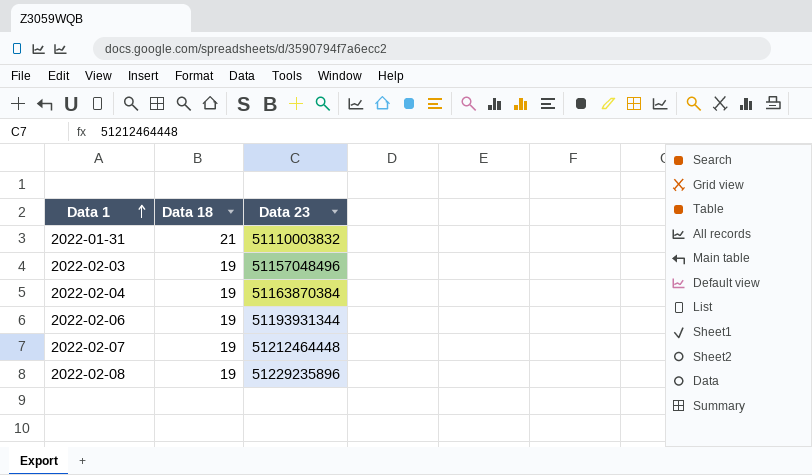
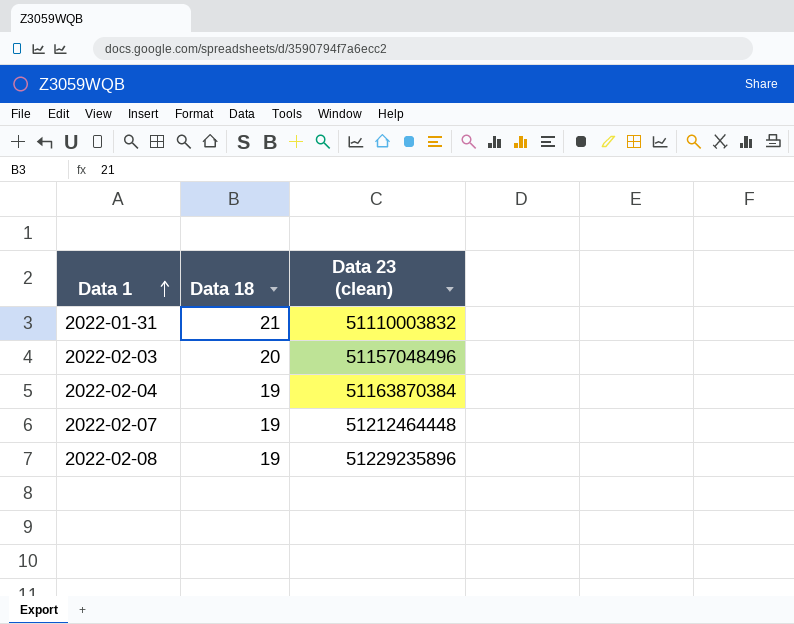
column name: Data 23 -> Data 23 (clean)
row 2022-02-06: 19 | 51193931344 -> none
2022-02-03 | Data 18: 19 -> 20

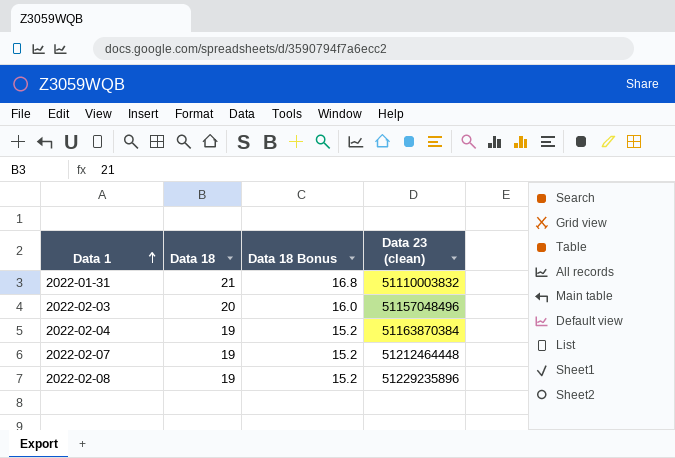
column Data 18 Bonus | formula: none -> [Data 18] * 0.8

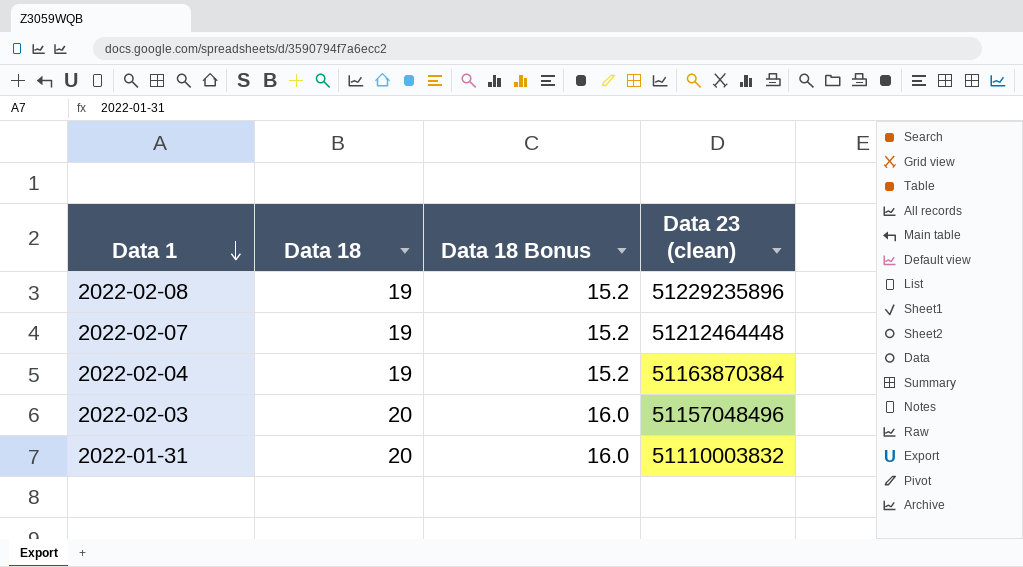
row order: Data 1 ascending -> Data 1 descending
2022-01-31 | Data 18: 21 -> 20
2022-01-31 | Data 18 Bonus: 16.8 -> 16.0

